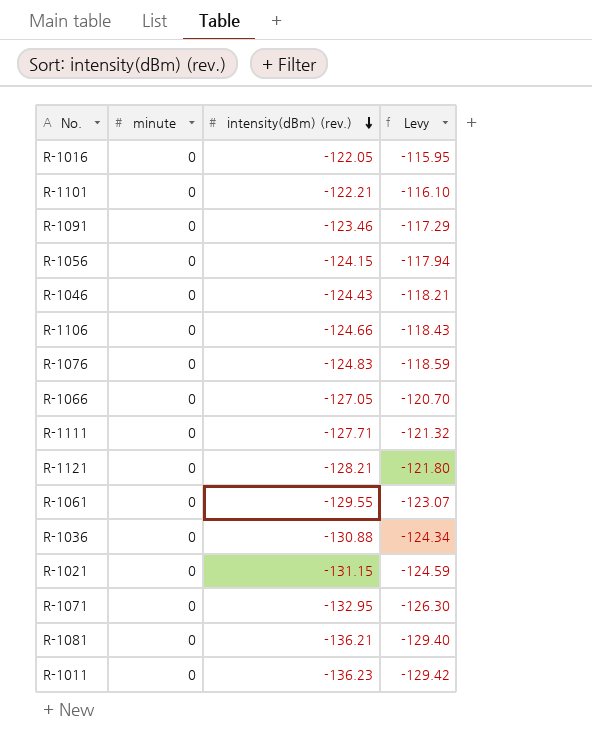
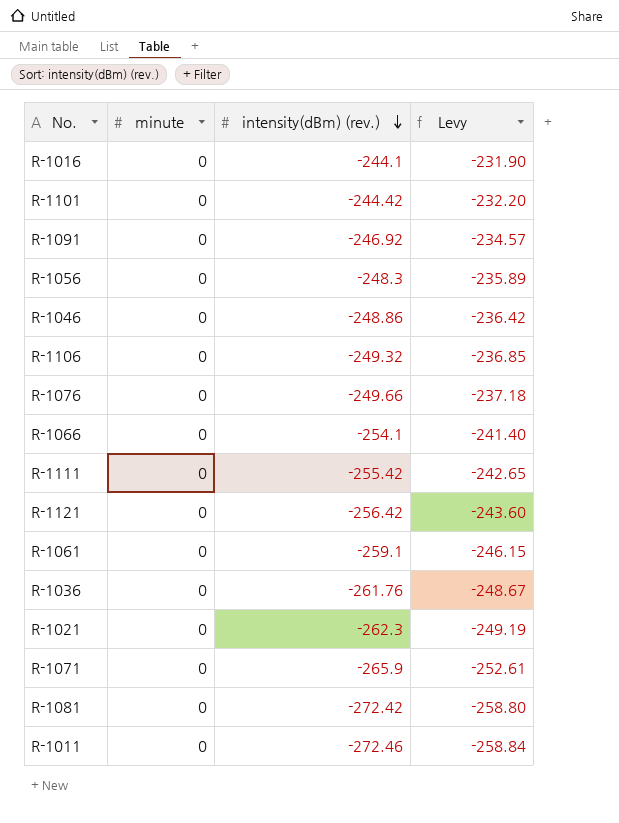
R-1016 | intensity(dBm) (rev.): -122.05 -> -244.1
R-1016 | Levy: -115.95 -> -231.90
R-1101 | intensity(dBm) (rev.): -122.21 -> -244.42
R-1101 | Levy: -116.10 -> -232.20
R-1091 | intensity(dBm) (rev.): -123.46 -> -246.92
R-1091 | Levy: -117.29 -> -234.57
R-1056 | intensity(dBm) (rev.): -124.15 -> -248.3
R-1056 | Levy: -117.94 -> -235.89
R-1046 | intensity(dBm) (rev.): -124.43 -> -248.86
R-1046 | Levy: -118.21 -> -236.42
R-1106 | intensity(dBm) (rev.): -124.66 -> -249.32
R-1106 | Levy: -118.43 -> -236.85
R-1076 | intensity(dBm) (rev.): -124.83 -> -249.66
R-1076 | Levy: -118.59 -> -237.18
R-1066 | intensity(dBm) (rev.): -127.05 -> -254.1
R-1066 | Levy: -120.70 -> -241.40
R-1111 | intensity(dBm) (rev.): -127.71 -> -255.42
R-1111 | Levy: -121.32 -> -242.65
R-1121 | intensity(dBm) (rev.): -128.21 -> -256.42
R-1121 | Levy: -121.80 -> -243.60
R-1061 | intensity(dBm) (rev.): -129.55 -> -259.1
R-1061 | Levy: -123.07 -> -246.15
R-1036 | intensity(dBm) (rev.): -130.88 -> -261.76
R-1036 | Levy: -124.34 -> -248.67
R-1021 | intensity(dBm) (rev.): -131.15 -> -262.3
R-1021 | Levy: -124.59 -> -249.19
R-1071 | intensity(dBm) (rev.): -132.95 -> -265.9
R-1071 | Levy: -126.30 -> -252.61
R-1081 | intensity(dBm) (rev.): -136.21 -> -272.42
R-1081 | Levy: -129.40 -> -258.80
R-1011 | intensity(dBm) (rev.): -136.23 -> -272.46
R-1011 | Levy: -129.42 -> -258.84

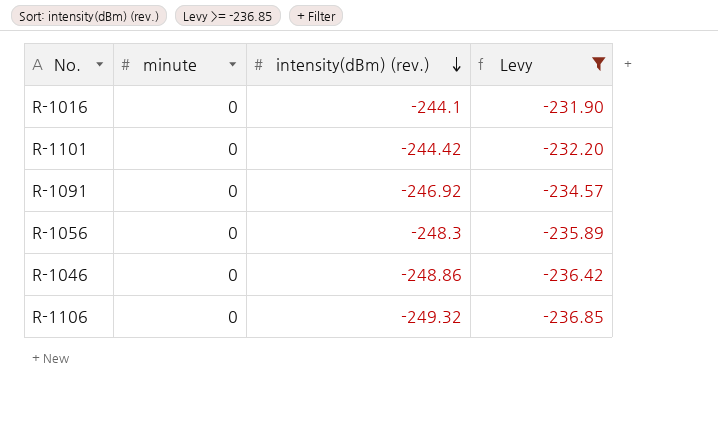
filter: none -> Levy >= -236.85

